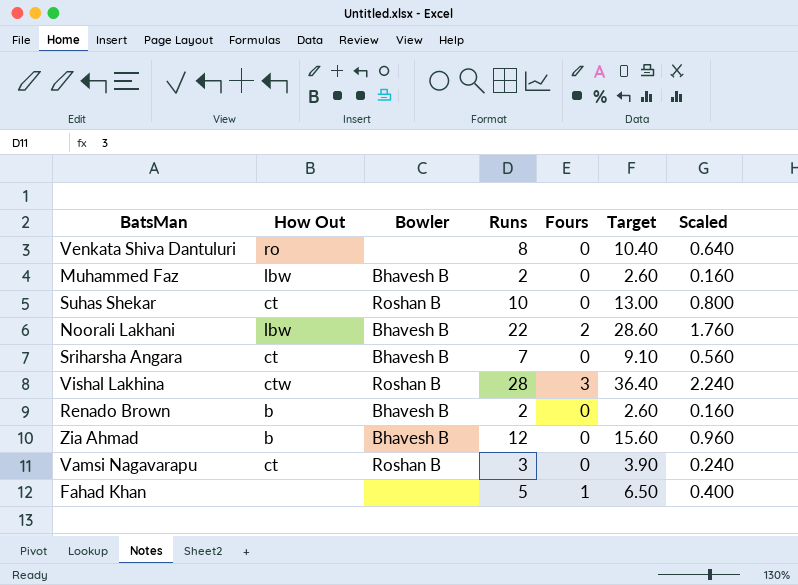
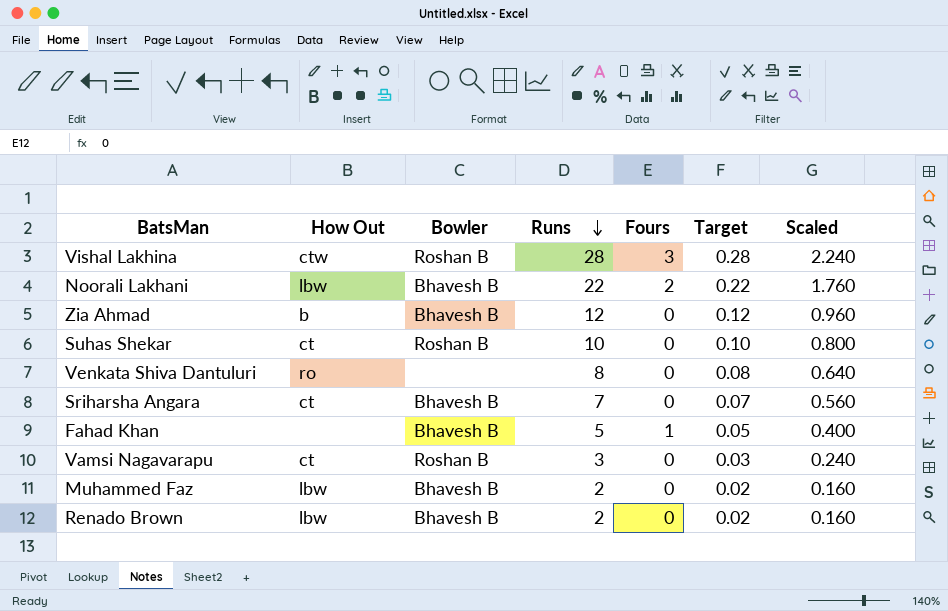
row order: none -> Runs descending
column Target | formula: [Runs] * 1.3 -> [Runs] * 0.01
Fahad Khan | Bowler: none -> Bhavesh B
Renado Brown | How Out: b -> lbw

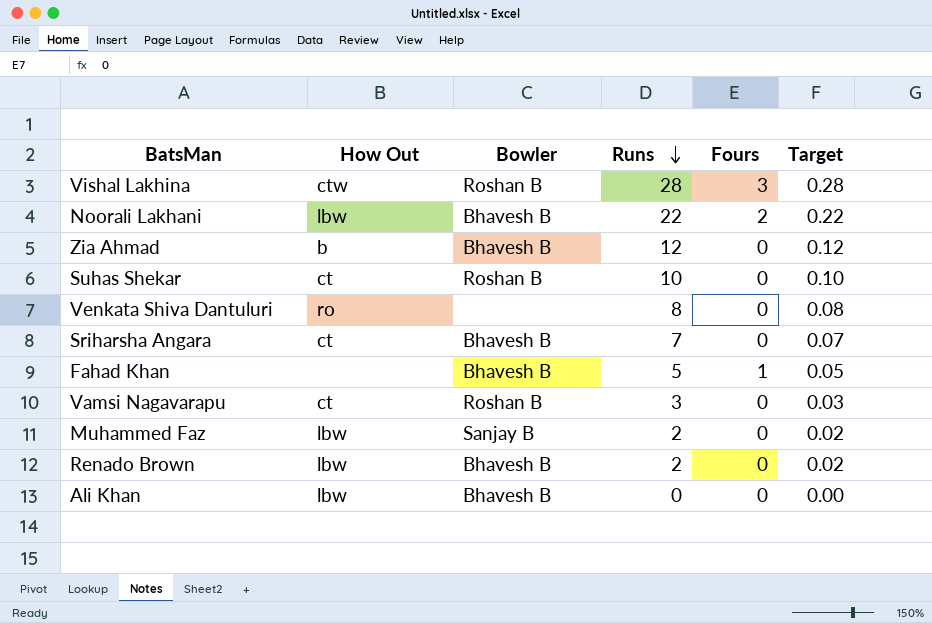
column Scaled | formula: [Runs] * 0.08 -> none
Muhammed Faz | Bowler: Bhavesh B -> Sanjay B
row Ali Khan: none -> lbw | Bhavesh B | 0 | 0 | 0.00

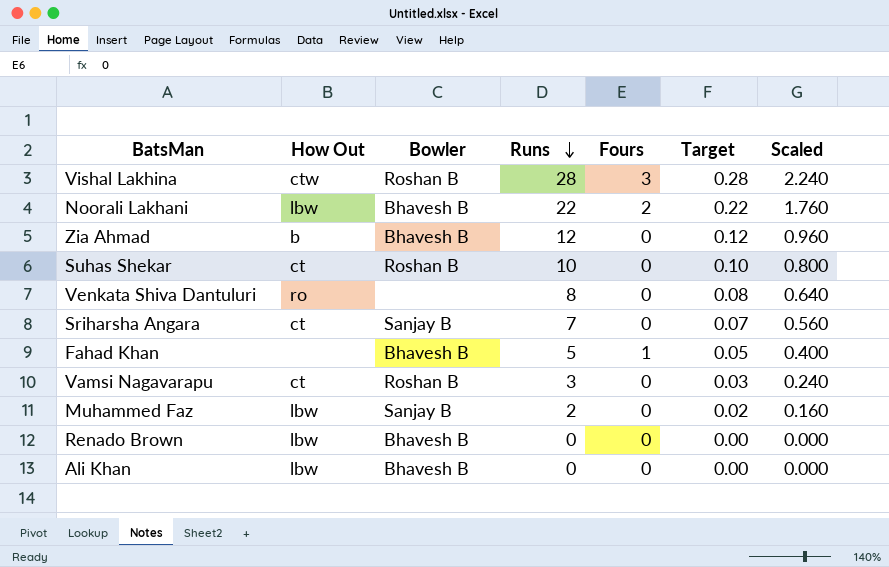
column Scaled | formula: none -> [Runs] * 0.08
Sriharsha Angara | Bowler: Bhavesh B -> Sanjay B
Renado Brown | Runs: 2 -> 0
Renado Brown | Target: 0.02 -> 0.00

